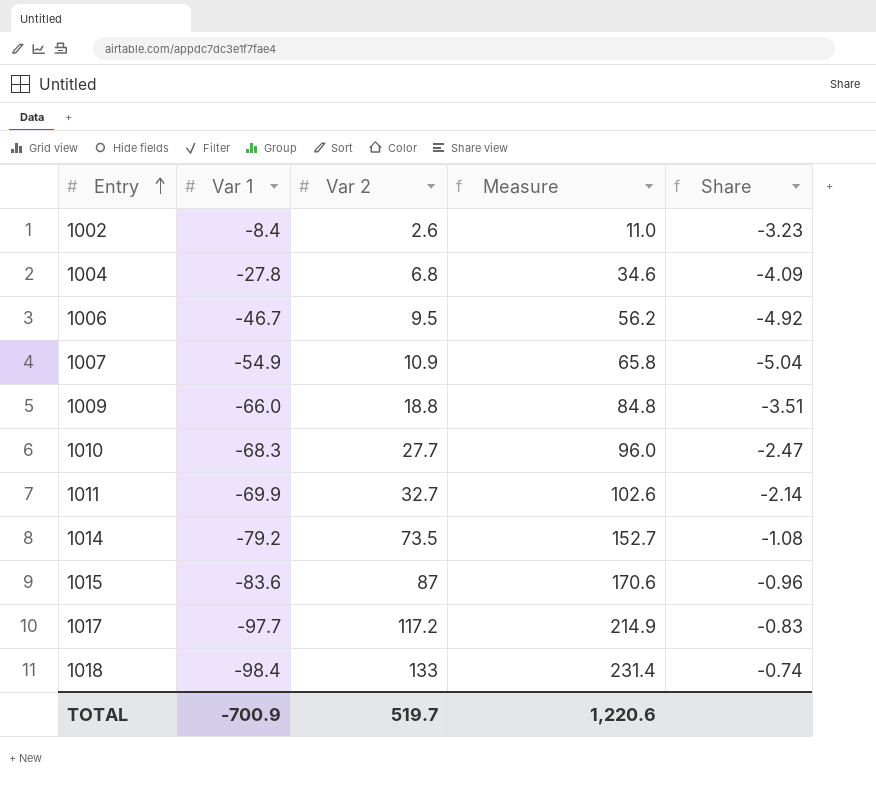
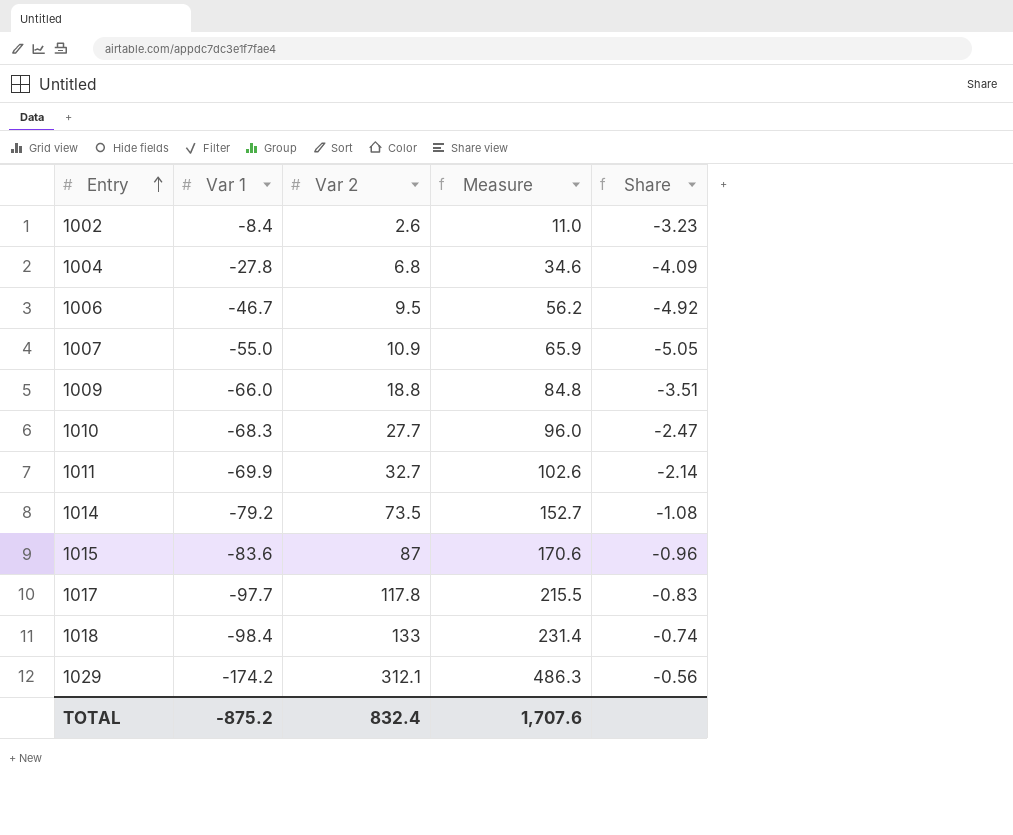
1007 | Var 1: -54.9 -> -55.0
1007 | Measure: 65.8 -> 65.9
1007 | Share: -5.04 -> -5.05
1017 | Var 2: 117.2 -> 117.8
1017 | Measure: 214.9 -> 215.5
row 1029: none -> -174.2 | 312.1 | 486.3 | -0.56
TOTAL | Var 1: -700.9 -> -875.2
TOTAL | Var 2: 519.7 -> 832.4
TOTAL | Measure: 1,220.6 -> 1,707.6

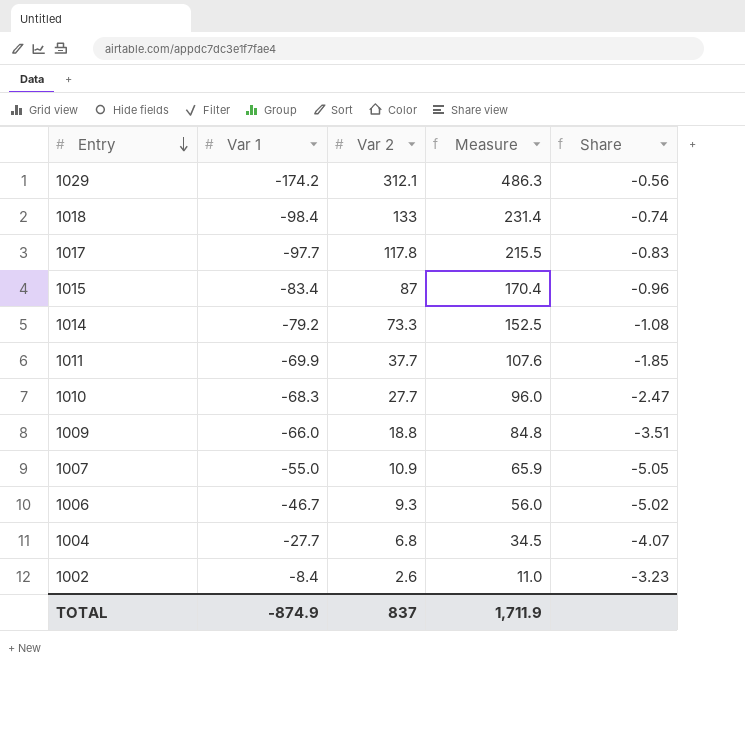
row order: Entry ascending -> Entry descending
1015 | Var 1: -83.6 -> -83.4
1015 | Measure: 170.6 -> 170.4
1014 | Var 2: 73.5 -> 73.3
1014 | Measure: 152.7 -> 152.5
1011 | Var 2: 32.7 -> 37.7
1011 | Measure: 102.6 -> 107.6
1011 | Share: -2.14 -> -1.85
1006 | Var 2: 9.5 -> 9.3
1006 | Measure: 56.2 -> 56.0
1006 | Share: -4.92 -> -5.02
1004 | Var 1: -27.8 -> -27.7
1004 | Measure: 34.6 -> 34.5
1004 | Share: -4.09 -> -4.07
TOTAL | Var 1: -875.2 -> -874.9
TOTAL | Var 2: 832.4 -> 837
TOTAL | Measure: 1,707.6 -> 1,711.9

